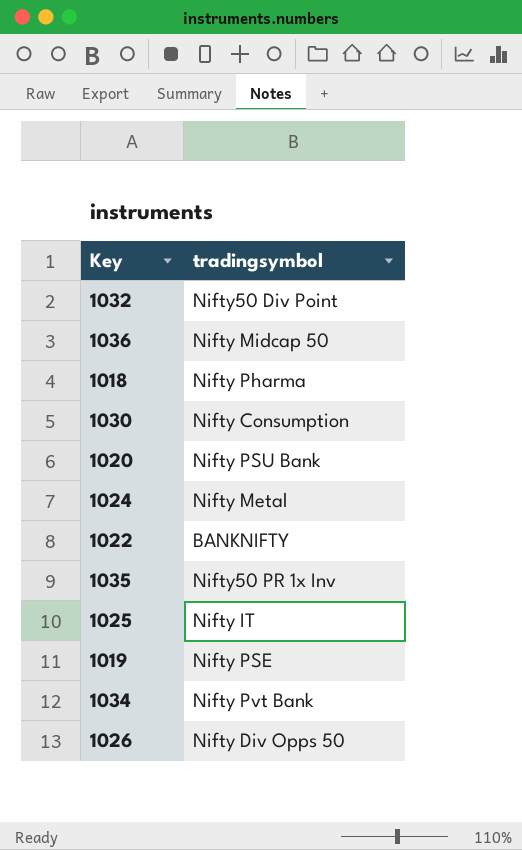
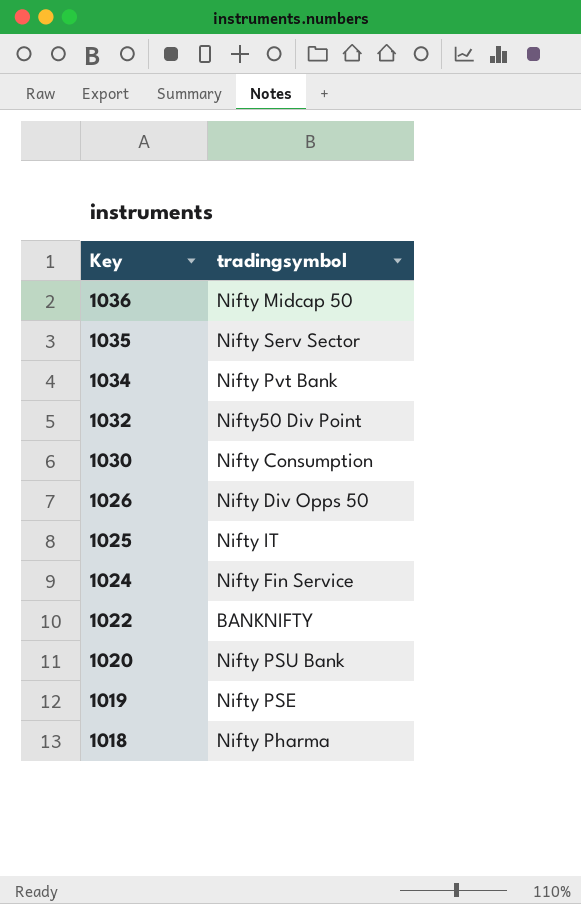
row order: none -> Key descending
1035 | tradingsymbol: Nifty50 PR 1x Inv -> Nifty Serv Sector
1024 | tradingsymbol: Nifty Metal -> Nifty Fin Service

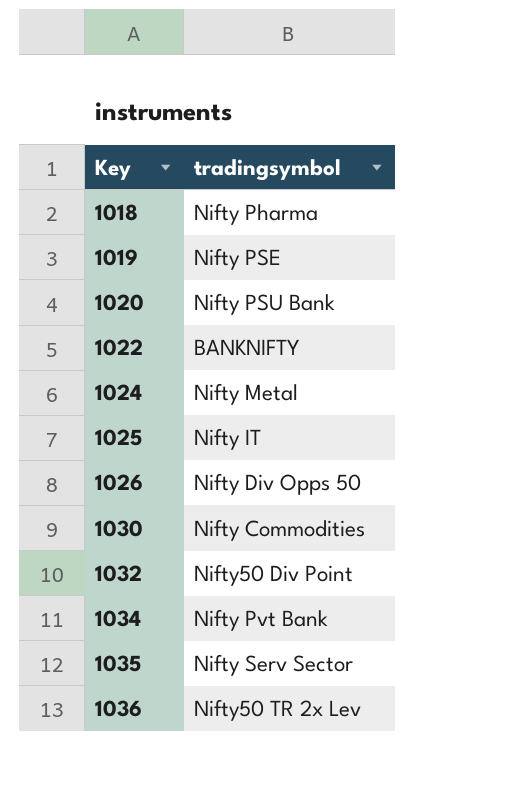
row order: Key descending -> Key ascending
1024 | tradingsymbol: Nifty Fin Service -> Nifty Metal
1030 | tradingsymbol: Nifty Consumption -> Nifty Commodities
1036 | tradingsymbol: Nifty Midcap 50 -> Nifty50 TR 2x Lev

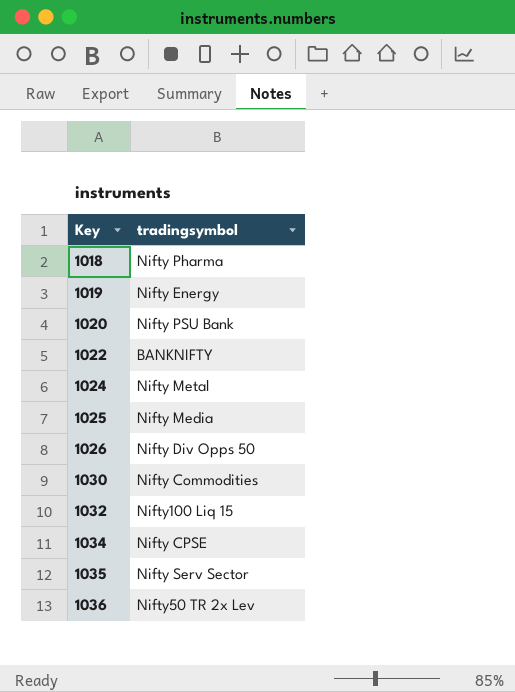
1019 | tradingsymbol: Nifty PSE -> Nifty Energy
1025 | tradingsymbol: Nifty IT -> Nifty Media
1032 | tradingsymbol: Nifty50 Div Point -> Nifty100 Liq 15
1034 | tradingsymbol: Nifty Pvt Bank -> Nifty CPSE

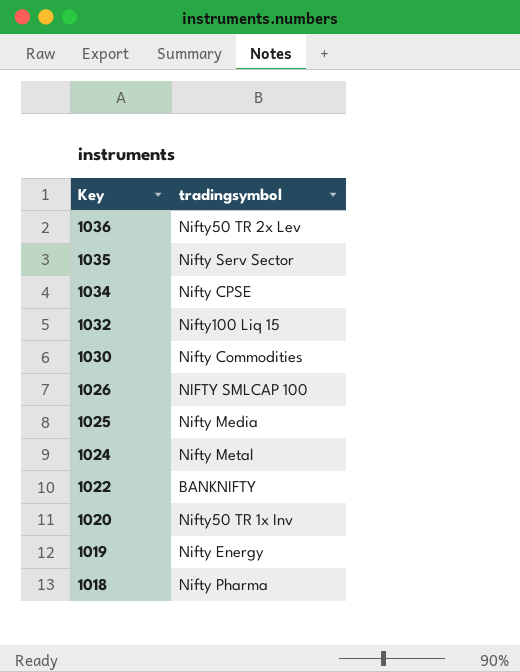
row order: Key ascending -> Key descending
1026 | tradingsymbol: Nifty Div Opps 50 -> NIFTY SMLCAP 100
1020 | tradingsymbol: Nifty PSU Bank -> Nifty50 TR 1x Inv

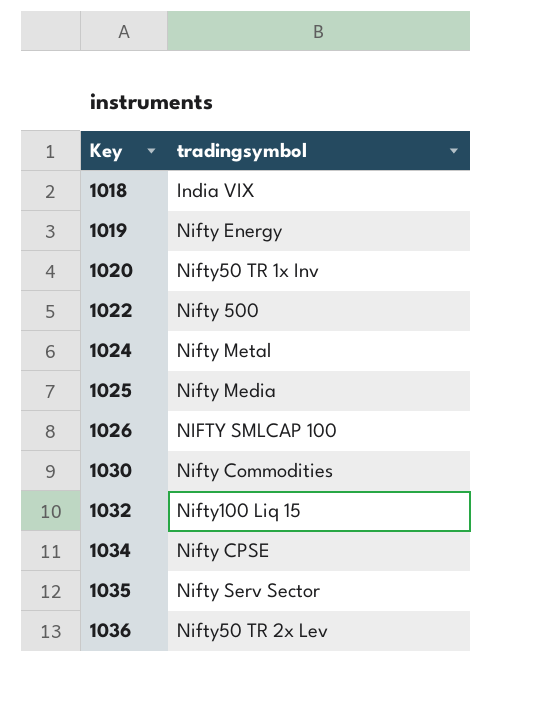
row order: Key descending -> Key ascending
1018 | tradingsymbol: Nifty Pharma -> India VIX
1022 | tradingsymbol: BANKNIFTY -> Nifty 500

